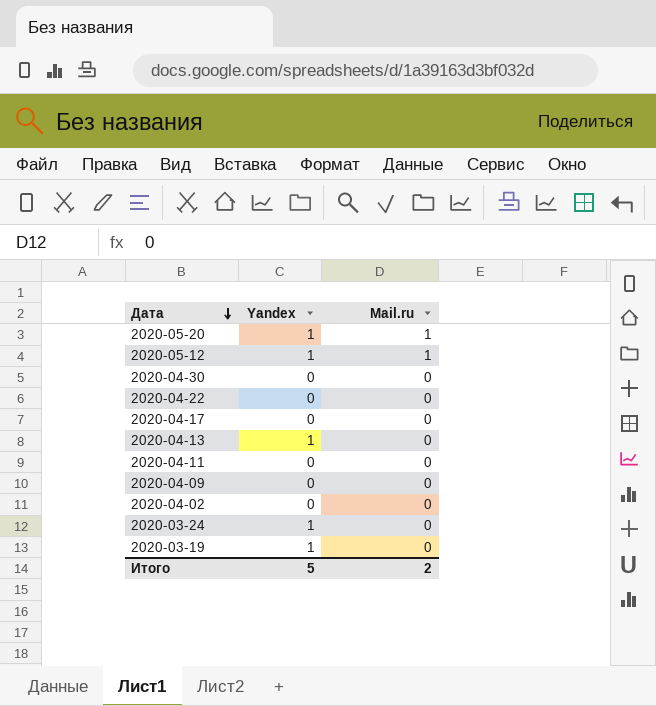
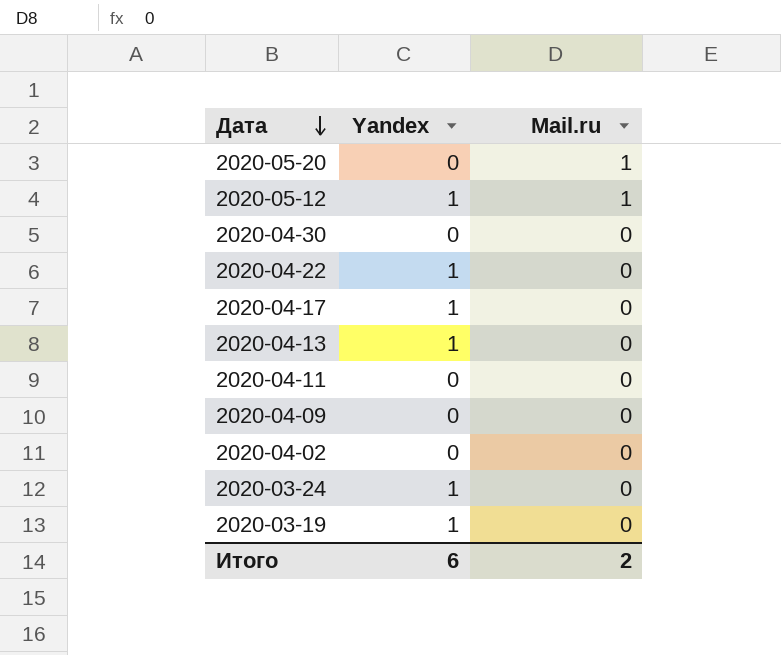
2020-05-20 | Yandex: 1 -> 0
2020-04-22 | Yandex: 0 -> 1
2020-04-17 | Yandex: 0 -> 1
Итого | Yandex: 5 -> 6

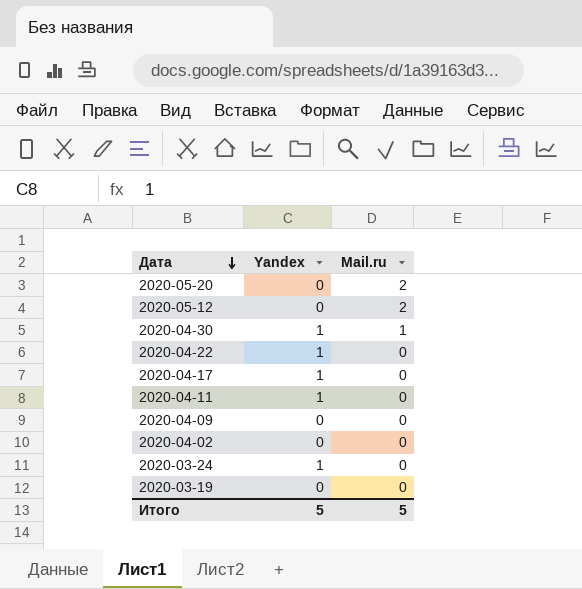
row 2020-04-13: 1 | 0 -> none
2020-05-20 | Mail.ru: 1 -> 2
2020-05-12 | Yandex: 1 -> 0
2020-05-12 | Mail.ru: 1 -> 2
2020-04-30 | Yandex: 0 -> 1
2020-04-30 | Mail.ru: 0 -> 1
2020-04-11 | Yandex: 0 -> 1
2020-03-19 | Yandex: 1 -> 0
Итого | Yandex: 6 -> 5
Итого | Mail.ru: 2 -> 5

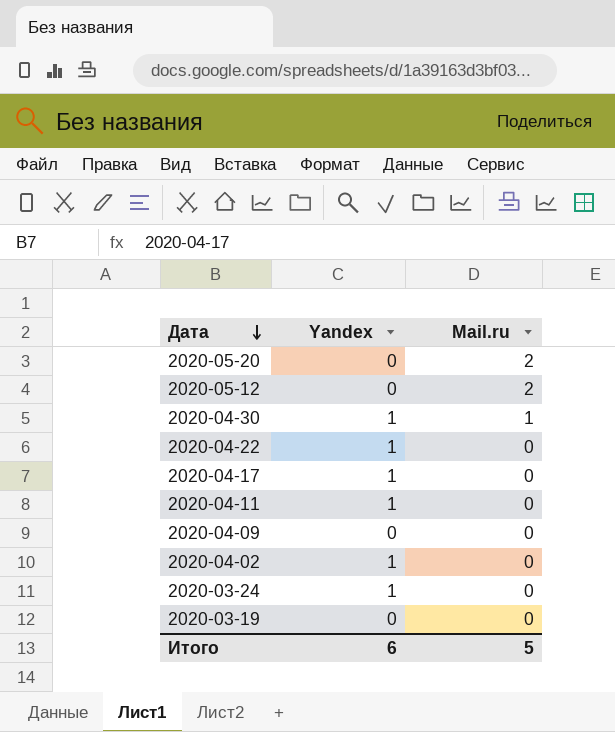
2020-04-02 | Yandex: 0 -> 1
Итого | Yandex: 5 -> 6

